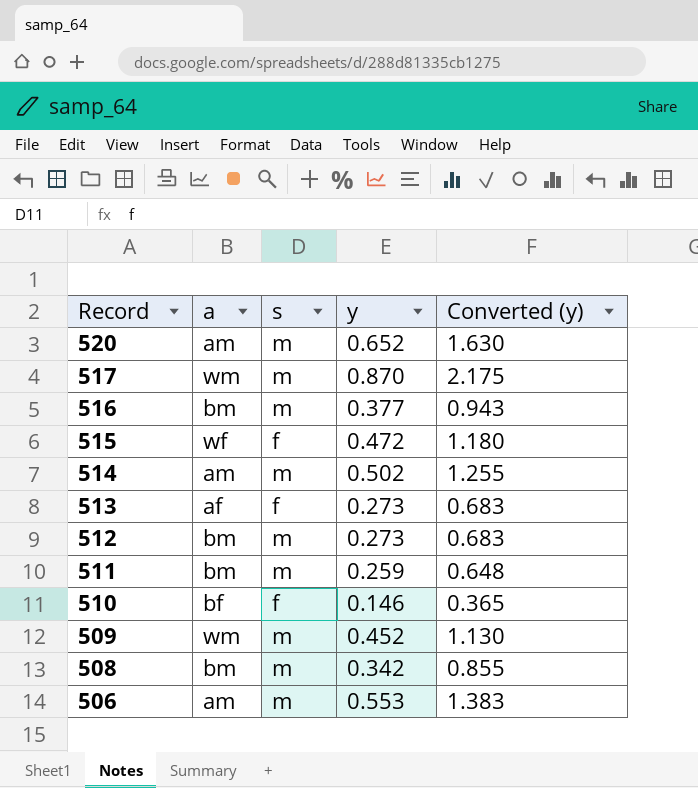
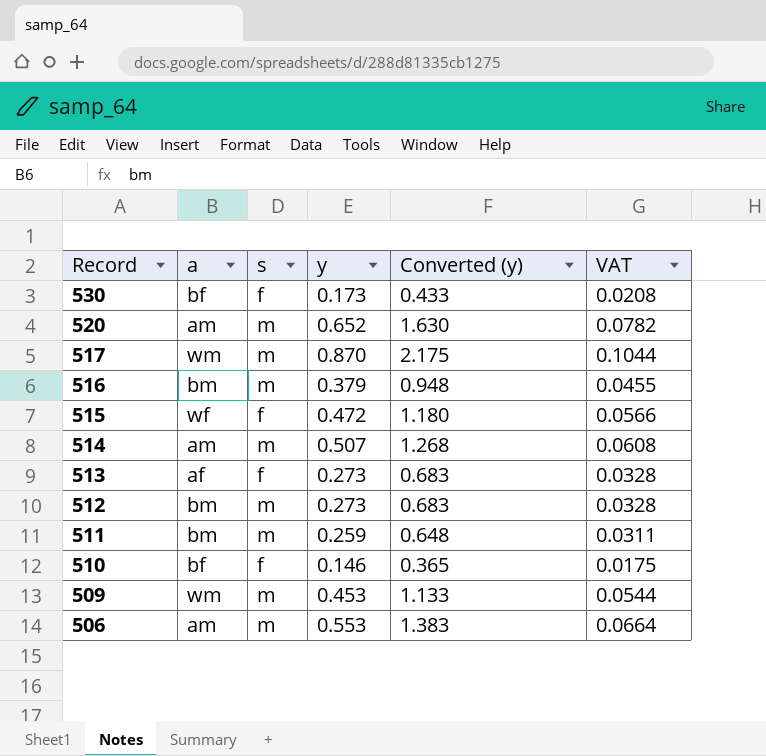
column VAT | formula: none -> [y] * 0.12
row 508: bm | m | 0.342 | 0.855 -> none
row 530: none -> bf | f | 0.173 | 0.433 | 0.0208
516 | y: 0.377 -> 0.379
516 | Converted (y): 0.943 -> 0.948
514 | y: 0.502 -> 0.507
514 | Converted (y): 1.255 -> 1.268
509 | y: 0.452 -> 0.453
509 | Converted (y): 1.130 -> 1.133

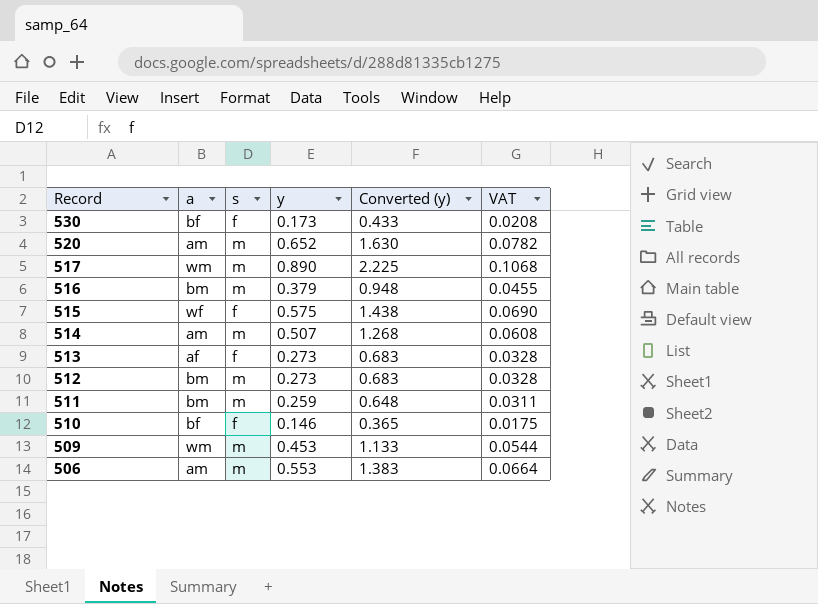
517 | y: 0.870 -> 0.890
517 | Converted (y): 2.175 -> 2.225
517 | VAT: 0.1044 -> 0.1068
515 | y: 0.472 -> 0.575
515 | Converted (y): 1.180 -> 1.438
515 | VAT: 0.0566 -> 0.0690

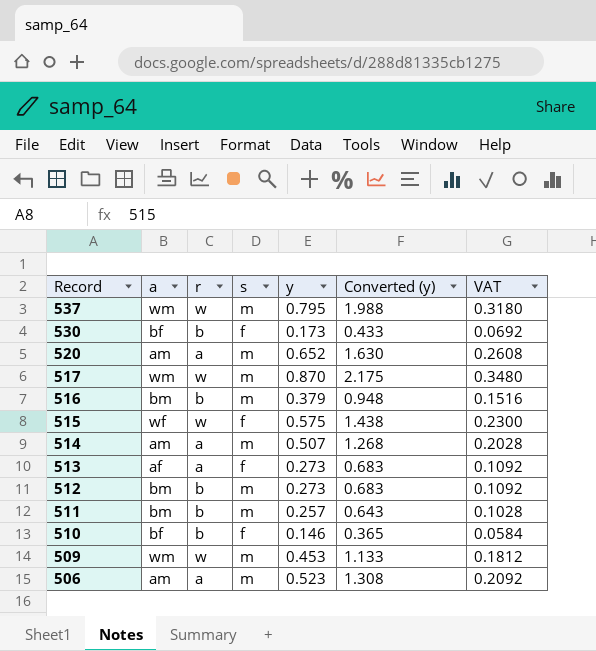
column r | position: none -> 3
column VAT | formula: [y] * 0.12 -> [y] * 0.4
row 537: none -> wm | w | m | 0.795 | 1.988 | 0.3180
517 | y: 0.890 -> 0.870
517 | Converted (y): 2.225 -> 2.175
511 | y: 0.259 -> 0.257
511 | Converted (y): 0.648 -> 0.643
506 | y: 0.553 -> 0.523
506 | Converted (y): 1.383 -> 1.308

